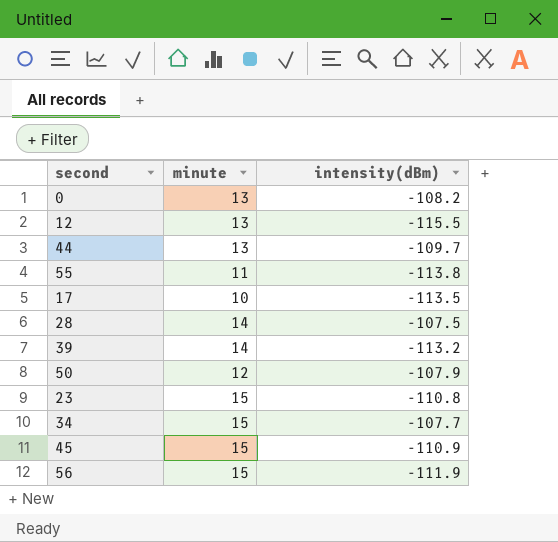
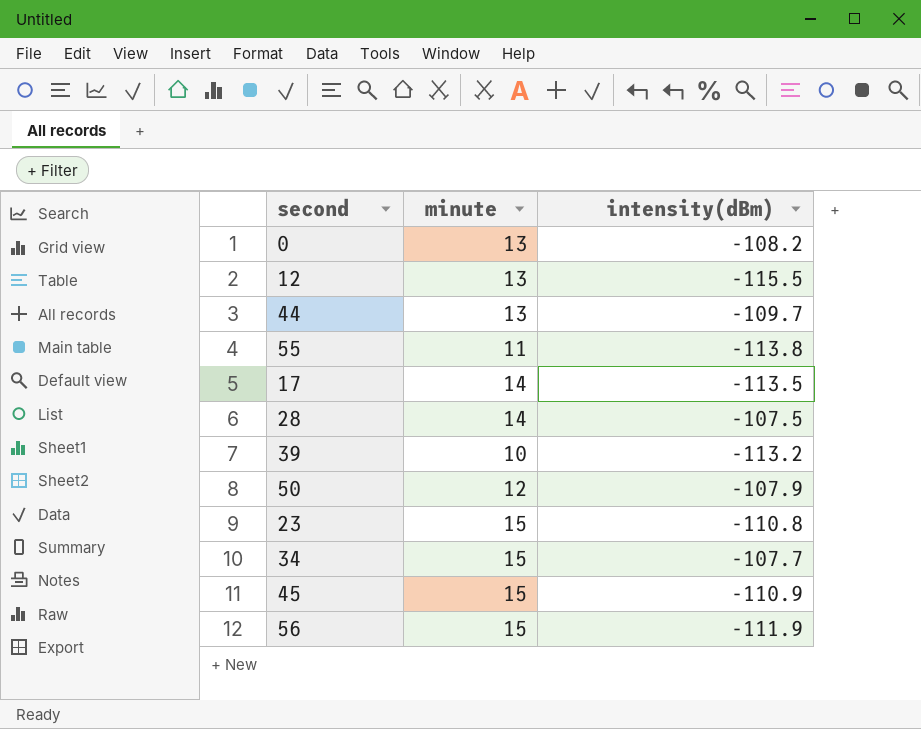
17 | minute: 10 -> 14
39 | minute: 14 -> 10

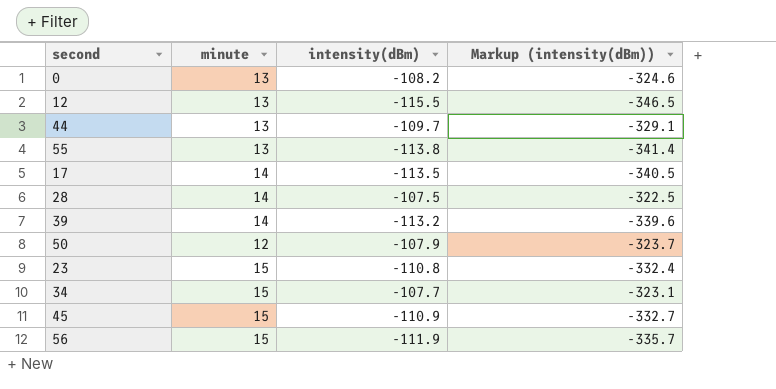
column Markup (intensity(dBm)) | formula: none -> [intensity(dBm)] * 3
55 | minute: 11 -> 13
39 | minute: 10 -> 14

